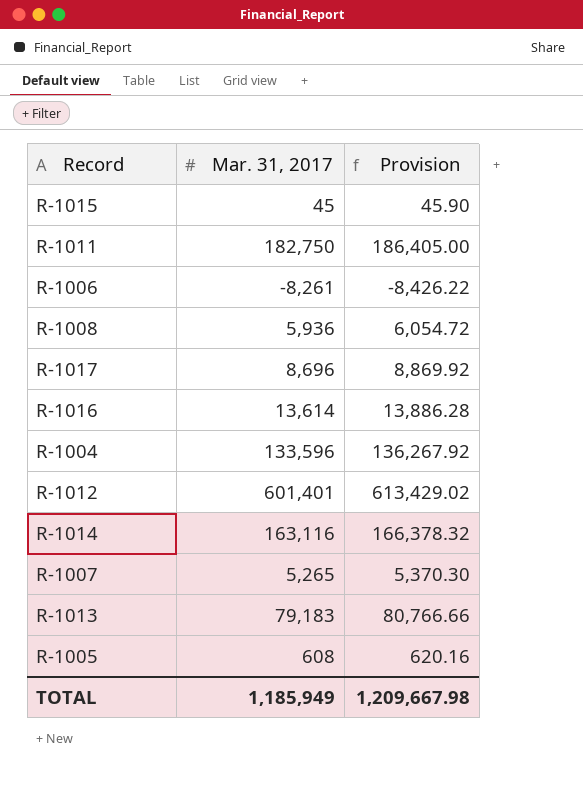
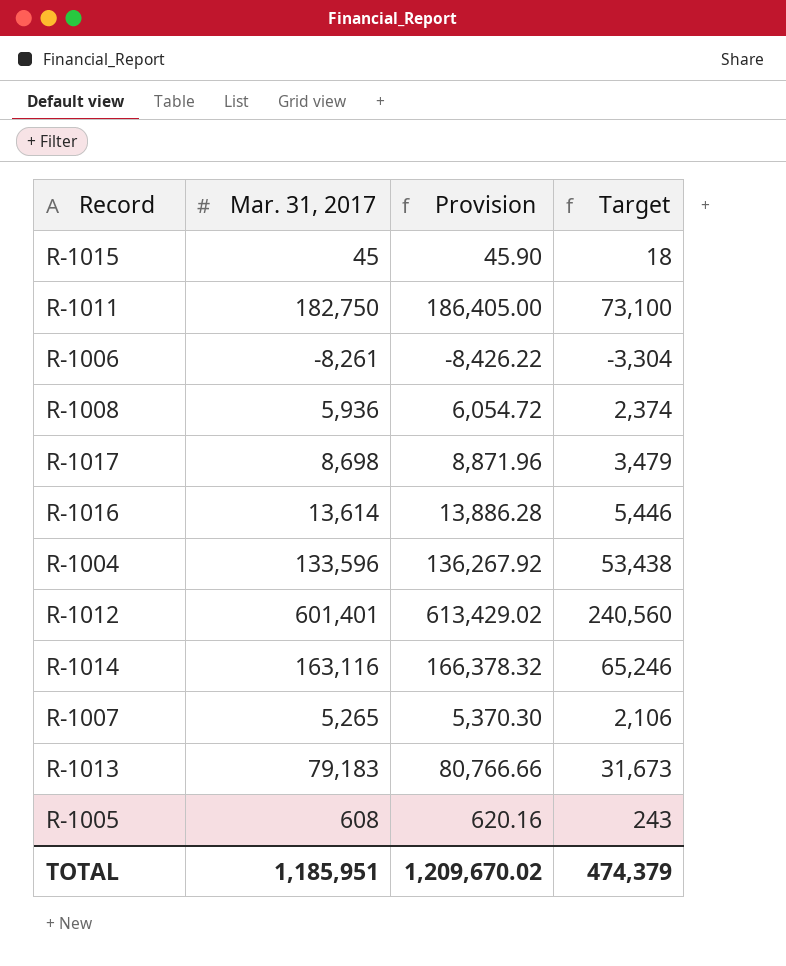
column Target | formula: none -> [Mar. 31, 2017] * 0.4
R-1017 | Mar. 31, 2017: 8,696 -> 8,698
R-1017 | Provision: 8,869.92 -> 8,871.96
TOTAL | Mar. 31, 2017: 1,185,949 -> 1,185,951
TOTAL | Provision: 1,209,667.98 -> 1,209,670.02

